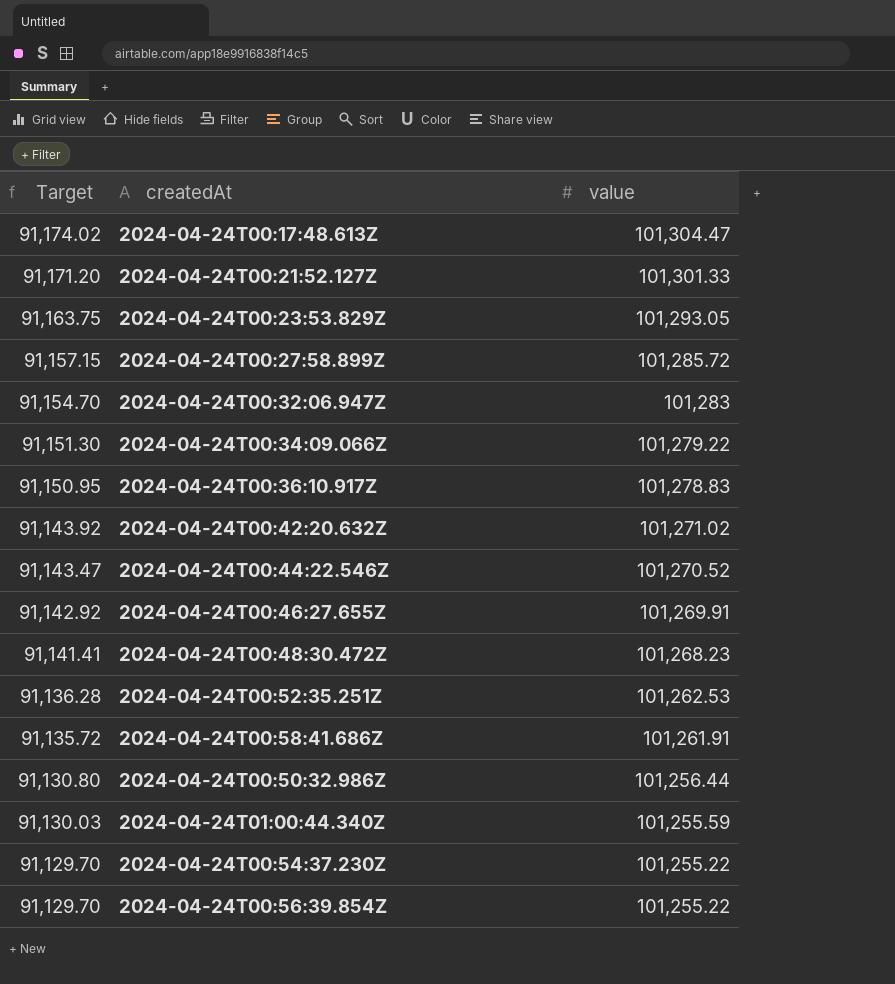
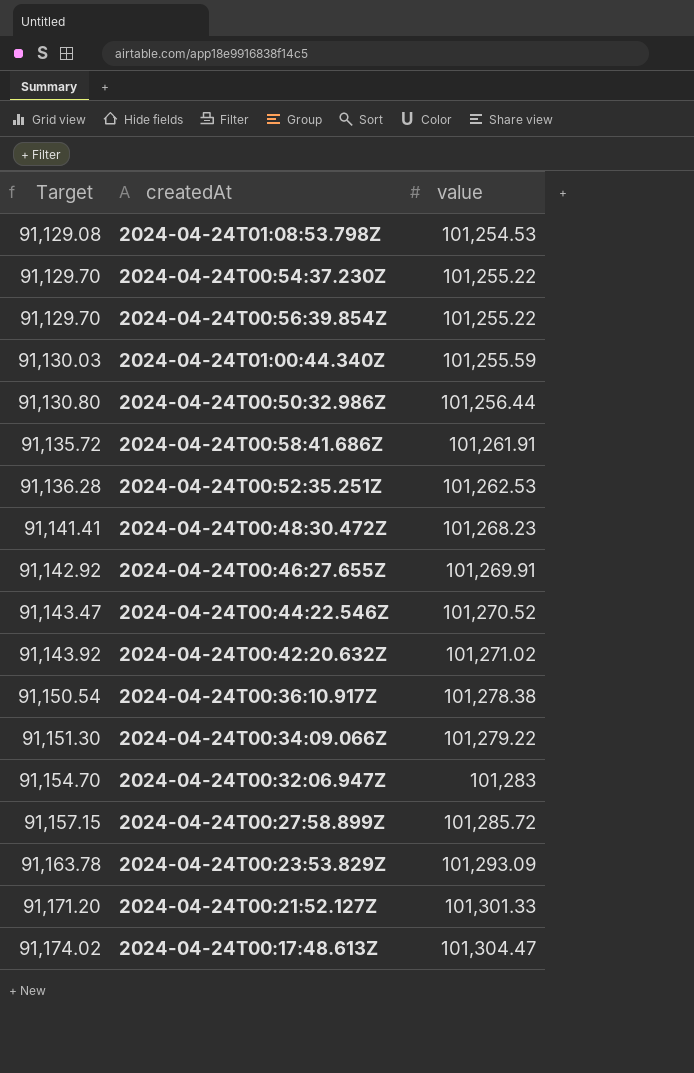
row order: Target descending -> Target ascending
row 2024-04-24T01:08:53.798Z: none -> 91,129.08 | 101,254.53
2024-04-24T00:36:10.917Z | Target: 91,150.95 -> 91,150.54
2024-04-24T00:36:10.917Z | value: 101,278.83 -> 101,278.38
2024-04-24T00:23:53.829Z | Target: 91,163.75 -> 91,163.78
2024-04-24T00:23:53.829Z | value: 101,293.05 -> 101,293.09

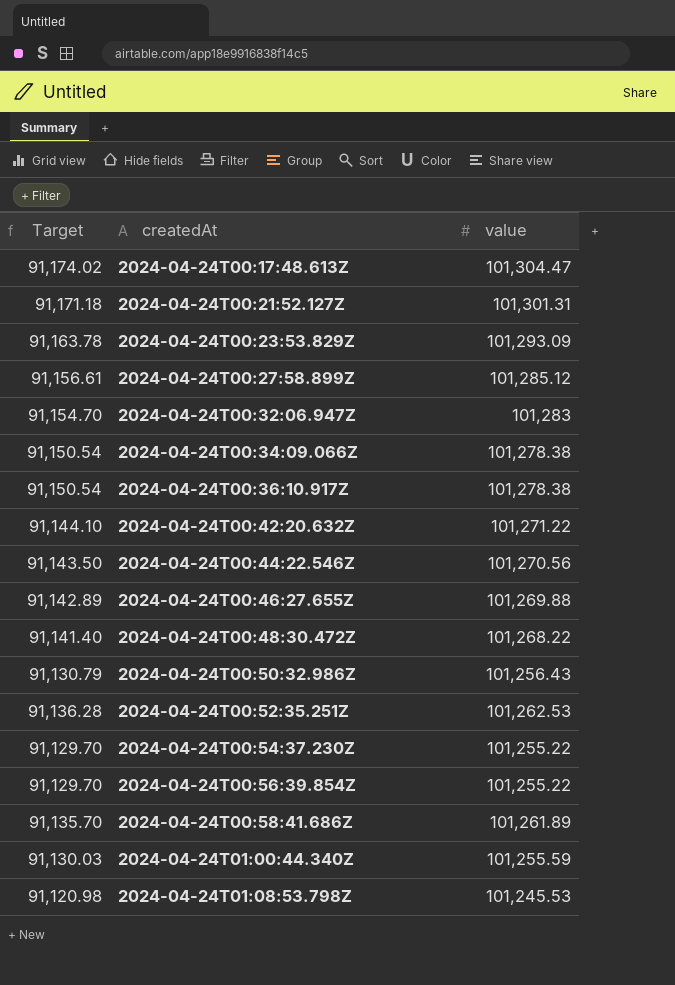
row order: Target ascending -> createdAt ascending
2024-04-24T00:21:52.127Z | Target: 91,171.20 -> 91,171.18
2024-04-24T00:21:52.127Z | value: 101,301.33 -> 101,301.31
2024-04-24T00:27:58.899Z | Target: 91,157.15 -> 91,156.61
2024-04-24T00:27:58.899Z | value: 101,285.72 -> 101,285.12
2024-04-24T00:34:09.066Z | Target: 91,151.30 -> 91,150.54
2024-04-24T00:34:09.066Z | value: 101,279.22 -> 101,278.38
2024-04-24T00:42:20.632Z | Target: 91,143.92 -> 91,144.10
2024-04-24T00:42:20.632Z | value: 101,271.02 -> 101,271.22
2024-04-24T00:44:22.546Z | Target: 91,143.47 -> 91,143.50
2024-04-24T00:44:22.546Z | value: 101,270.52 -> 101,270.56
2024-04-24T00:46:27.655Z | Target: 91,142.92 -> 91,142.89
2024-04-24T00:46:27.655Z | value: 101,269.91 -> 101,269.88
2024-04-24T00:48:30.472Z | Target: 91,141.41 -> 91,141.40
2024-04-24T00:48:30.472Z | value: 101,268.23 -> 101,268.22
2024-04-24T00:50:32.986Z | Target: 91,130.80 -> 91,130.79
2024-04-24T00:50:32.986Z | value: 101,256.44 -> 101,256.43
2024-04-24T00:58:41.686Z | Target: 91,135.72 -> 91,135.70
2024-04-24T00:58:41.686Z | value: 101,261.91 -> 101,261.89
2024-04-24T01:08:53.798Z | Target: 91,129.08 -> 91,120.98
2024-04-24T01:08:53.798Z | value: 101,254.53 -> 101,245.53

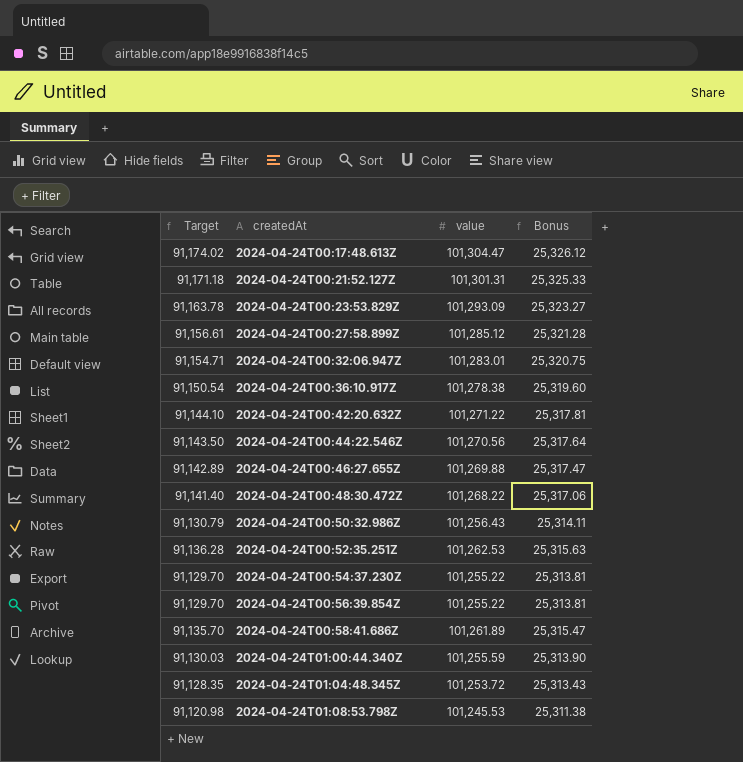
column Bonus | formula: none -> [value] * 0.25
row 2024-04-24T00:34:09.066Z: 91,150.54 | 101,278.38 -> none
2024-04-24T00:32:06.947Z | Target: 91,154.70 -> 91,154.71
2024-04-24T00:32:06.947Z | value: 101,283 -> 101,283.01
row 2024-04-24T01:04:48.345Z: none -> 91,128.35 | 101,253.72 | 25,313.43

